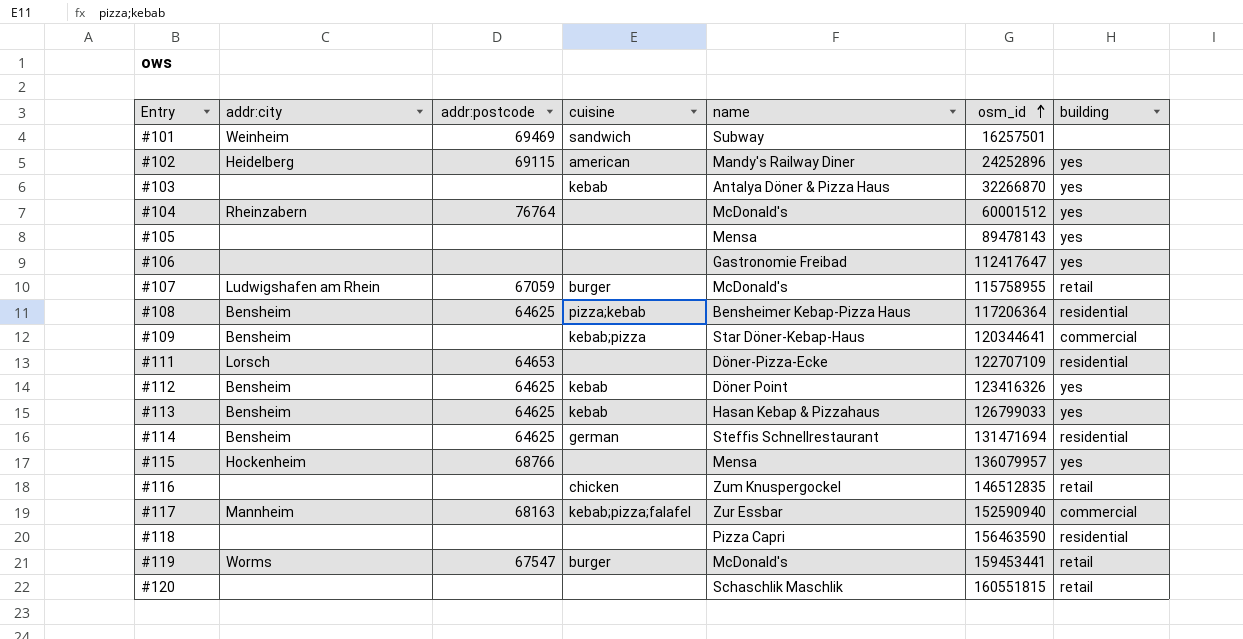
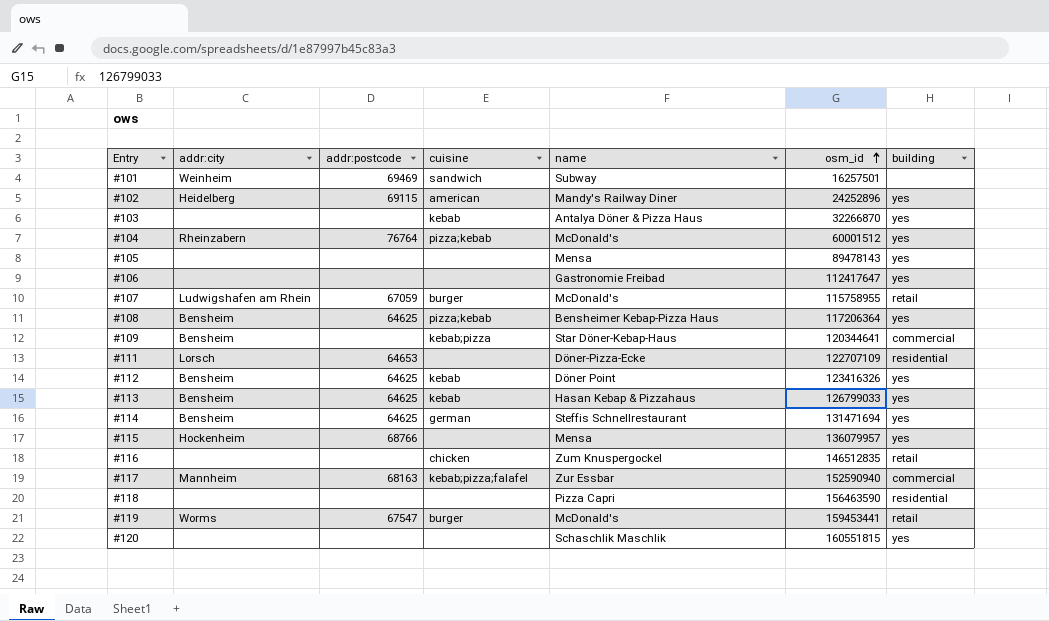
#104 | cuisine: none -> pizza;kebab
#108 | building: residential -> yes
#114 | building: residential -> yes
#120 | building: retail -> yes

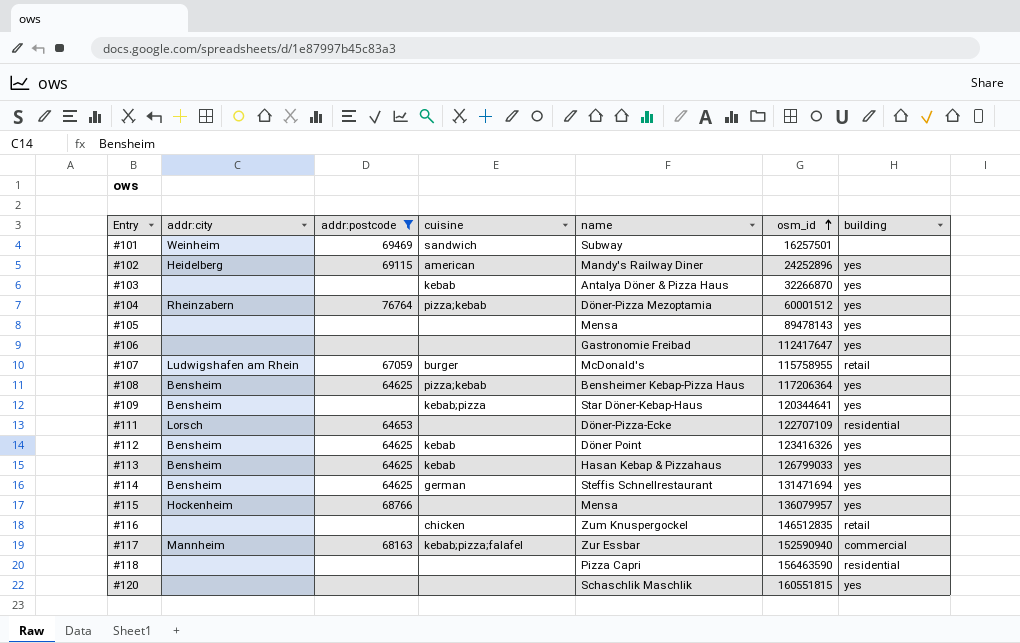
filter: none -> addr:postcode != 67547
#104 | name: McDonald's -> Döner-Pizza Mezoptamia
#109 | building: commercial -> yes

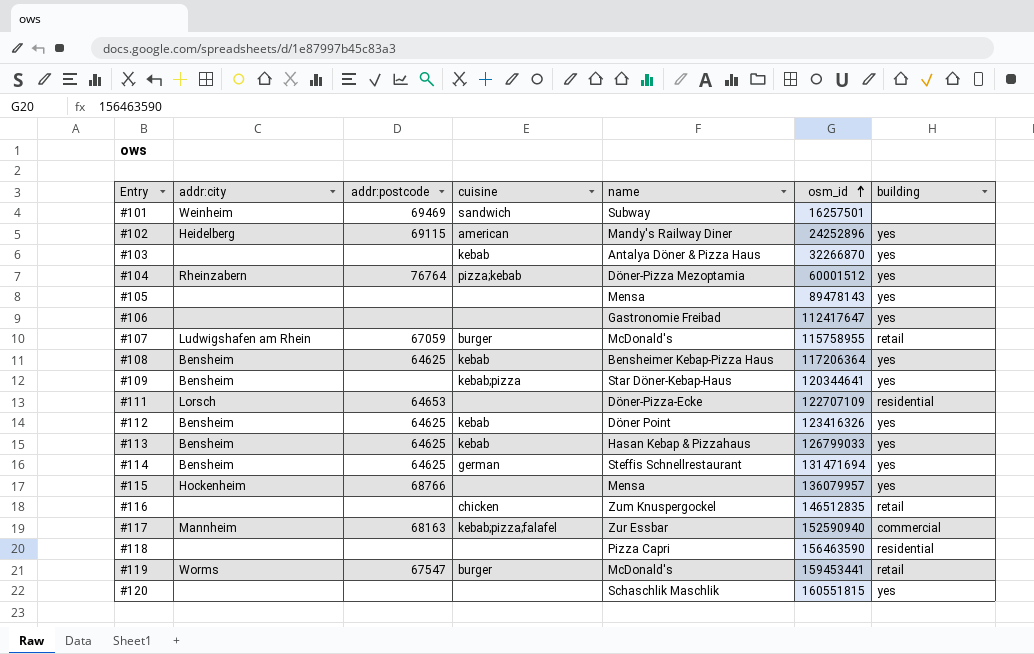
filter: addr:postcode != 67547 -> none
#108 | cuisine: pizza;kebab -> kebab

